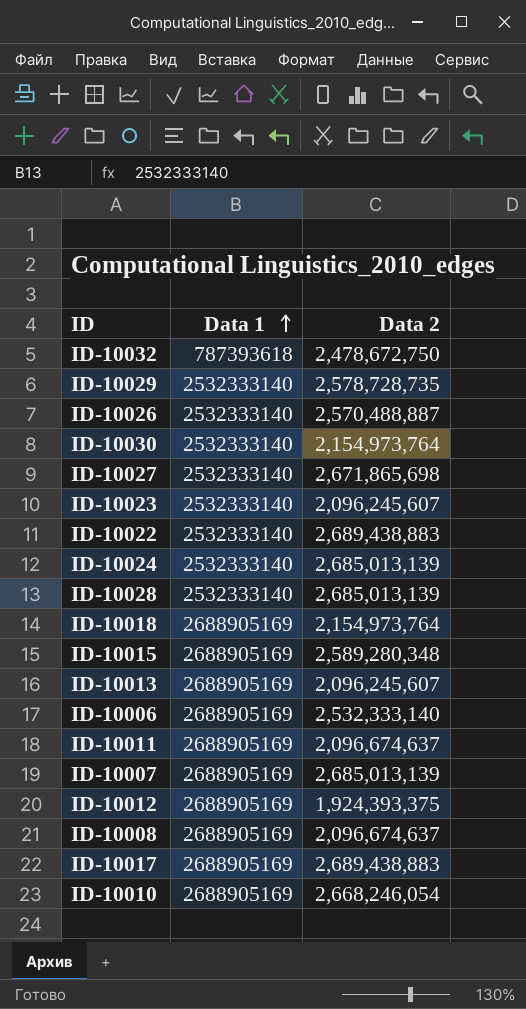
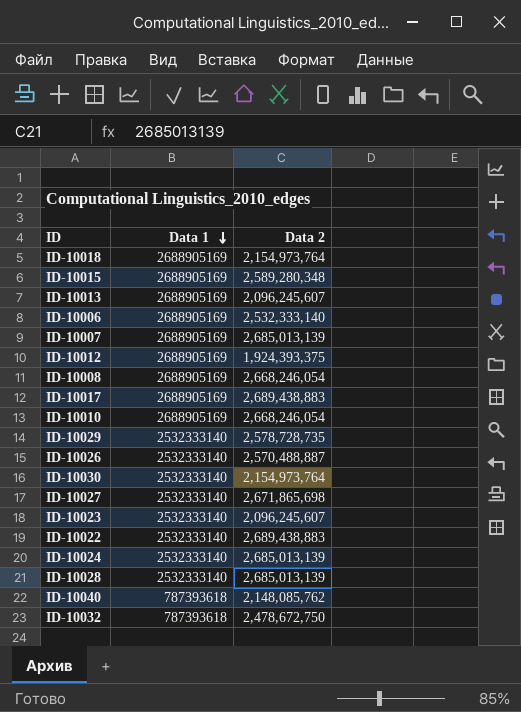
row order: Data 1 ascending -> Data 1 descending
row ID-10011: 2688905169 | 2,096,674,637 -> none
ID-10008 | Data 2: 2,096,674,637 -> 2,668,246,054
row ID-10040: none -> 787393618 | 2,148,085,762

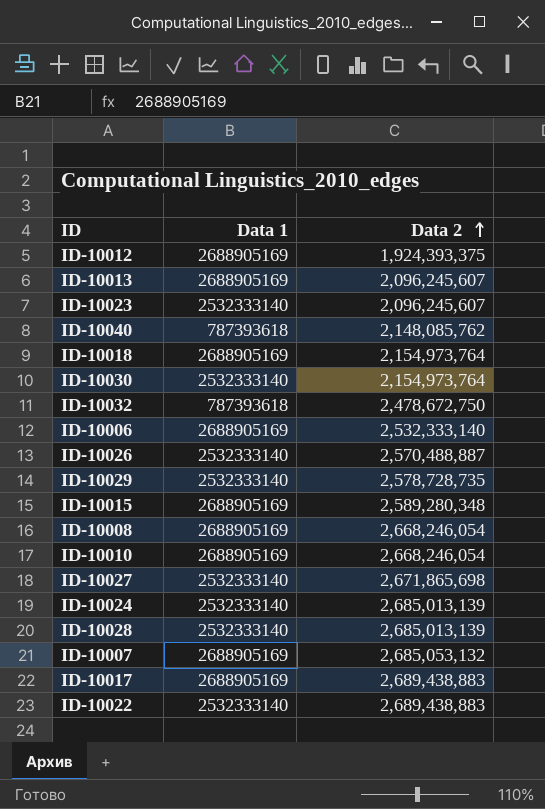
row order: Data 1 descending -> Data 2 ascending
ID-10007 | Data 2: 2,685,013,139 -> 2,685,053,132

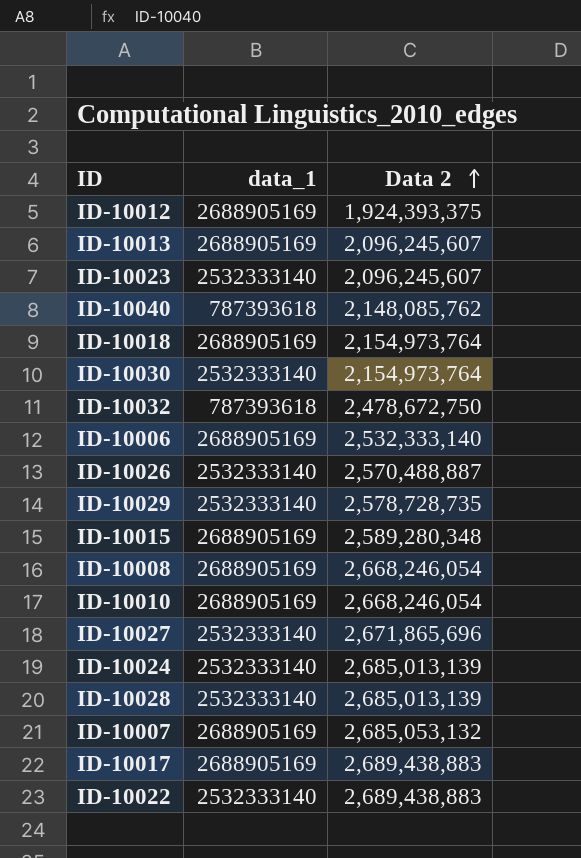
column name: Data 1 -> data_1
ID-10027 | Data 2: 2,671,865,698 -> 2,671,865,696

